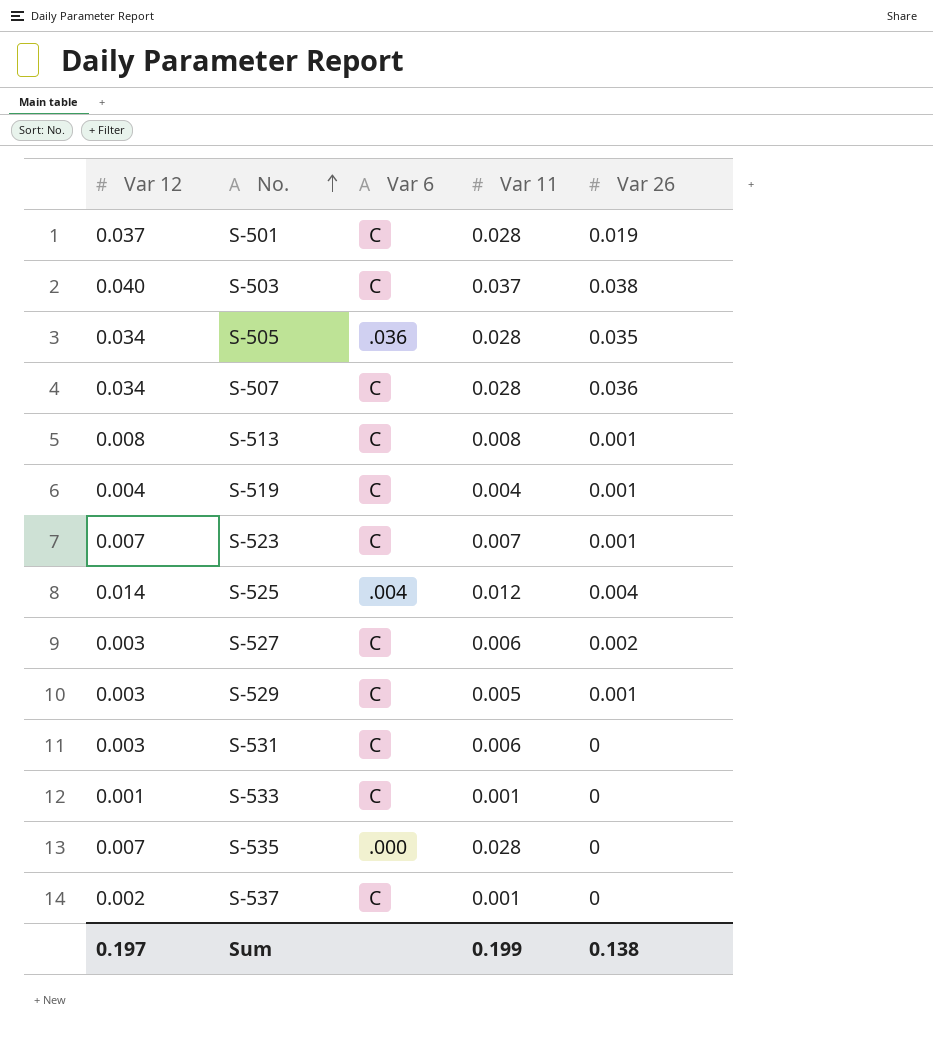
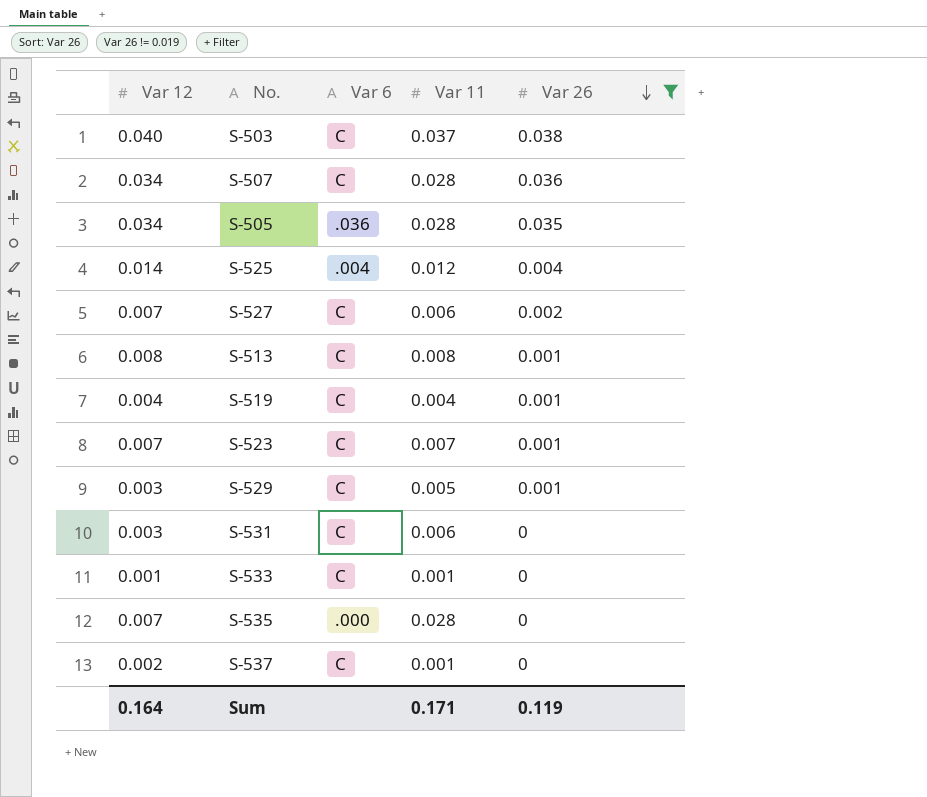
filter: none -> Var 26 != 0.019
row order: No. ascending -> Var 26 descending
S-527 | Var 12: 0.003 -> 0.007
Sum | Var 12: 0.197 -> 0.164
Sum | Var 11: 0.199 -> 0.171
Sum | Var 26: 0.138 -> 0.119

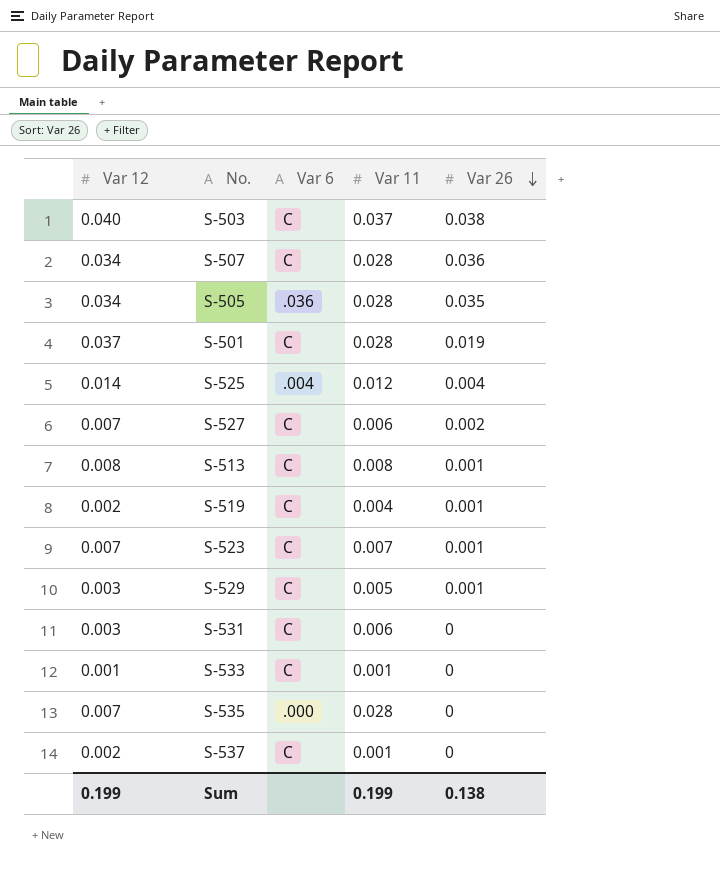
filter: Var 26 != 0.019 -> none
S-519 | Var 12: 0.004 -> 0.002
Sum | Var 12: 0.164 -> 0.199
Sum | Var 11: 0.171 -> 0.199
Sum | Var 26: 0.119 -> 0.138

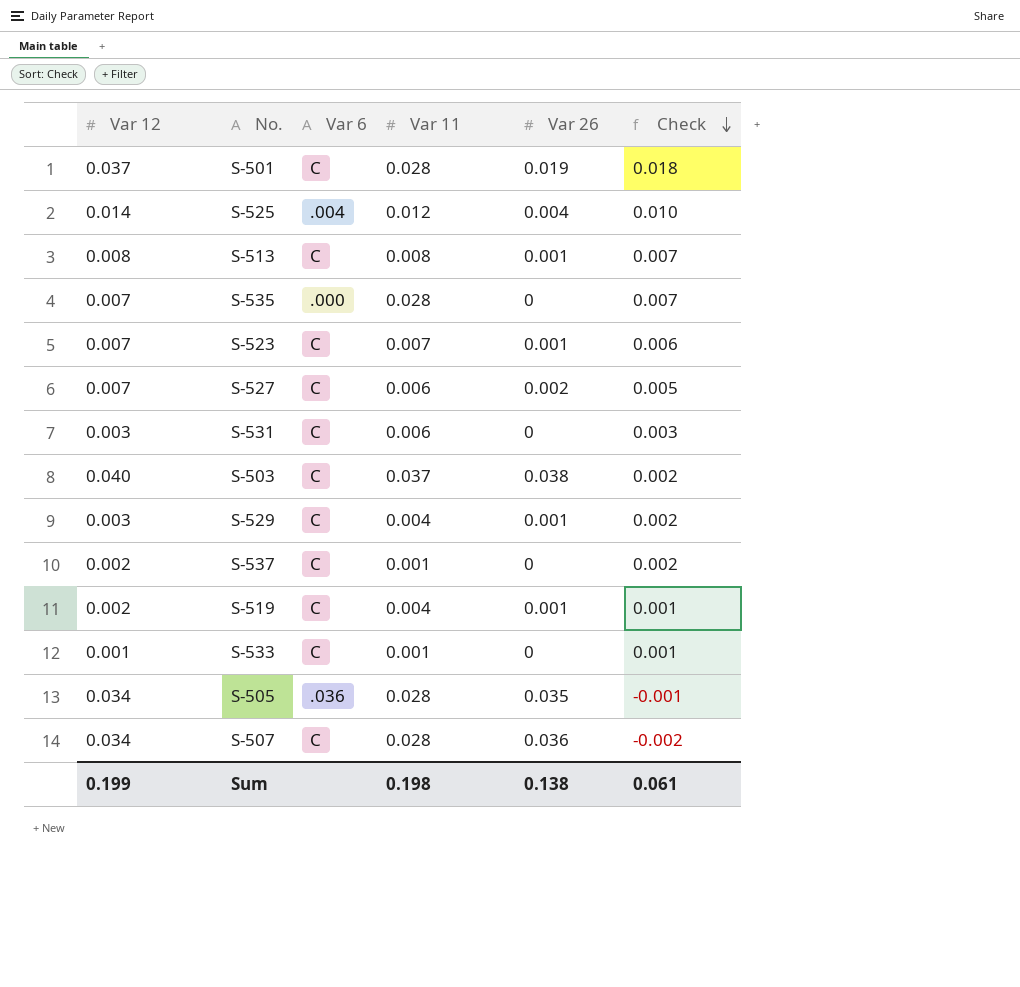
row order: Var 26 descending -> Check descending
column Check | formula: none -> [Var 12] - [Var 26]
S-529 | Var 11: 0.005 -> 0.004
Sum | Var 11: 0.199 -> 0.198

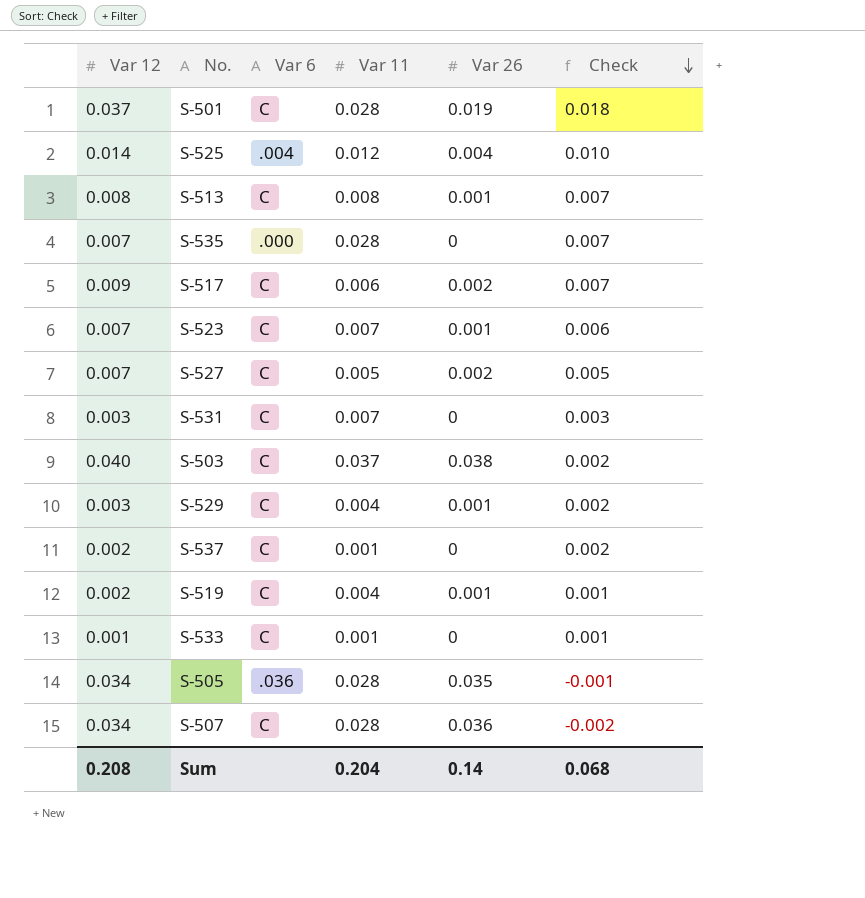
row S-517: none -> 0.009 | C | 0.006 | 0.002 | 0.007
S-527 | Var 11: 0.006 -> 0.005
S-531 | Var 11: 0.006 -> 0.007
Sum | Var 12: 0.199 -> 0.208
Sum | Var 11: 0.198 -> 0.204
Sum | Var 26: 0.138 -> 0.14
Sum | Check: 0.061 -> 0.068

